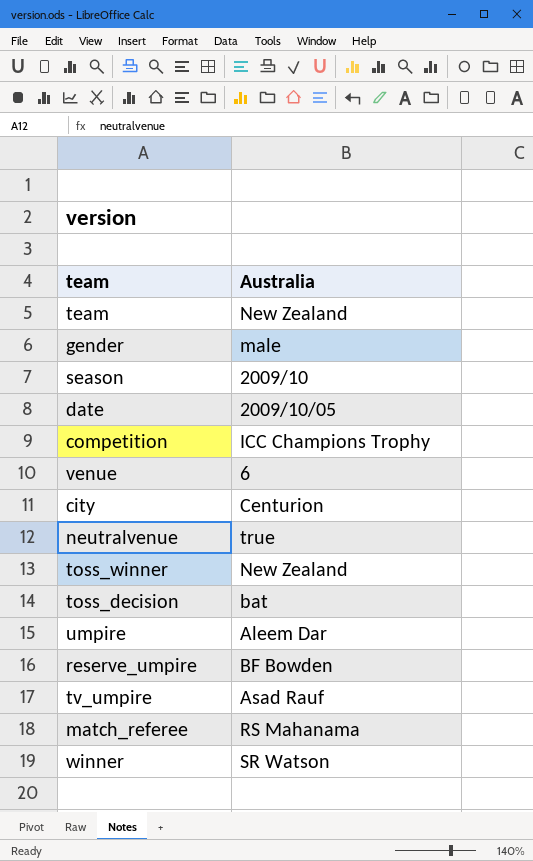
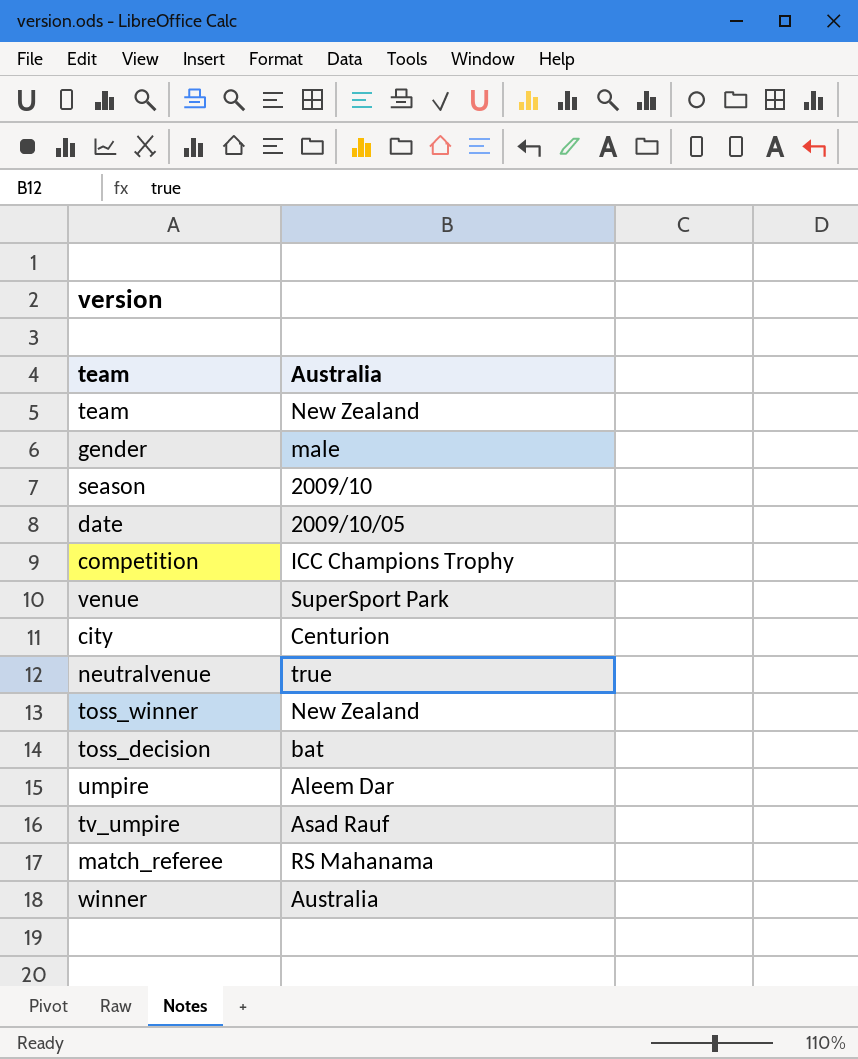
row reserve_umpire: BF Bowden -> none
venue | Australia: 6 -> SuperSport Park
winner | Australia: SR Watson -> Australia

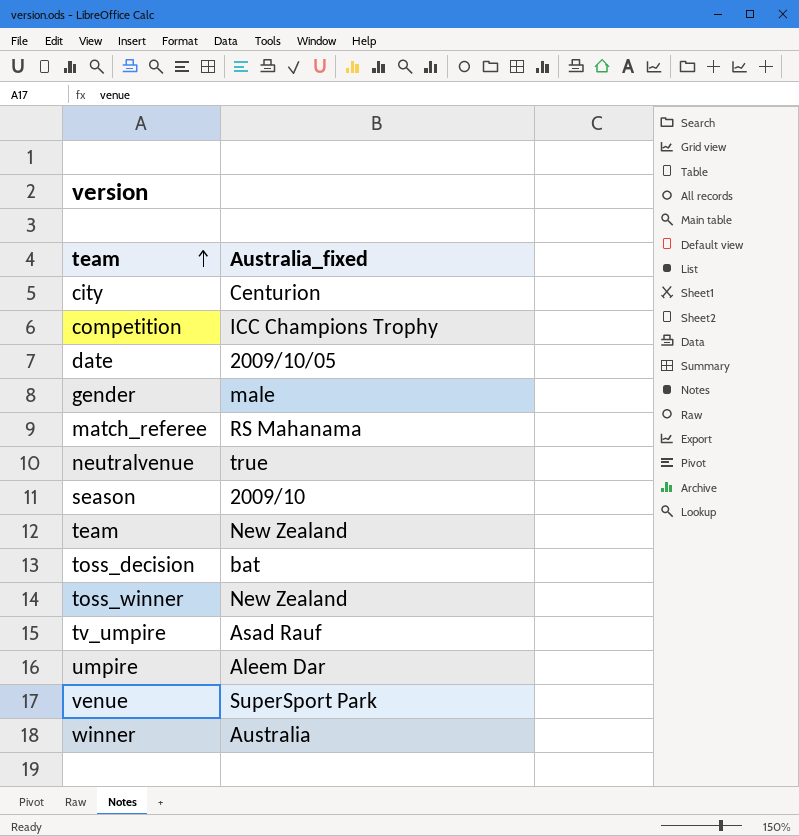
row order: none -> team ascending
column name: Australia -> Australia_fixed

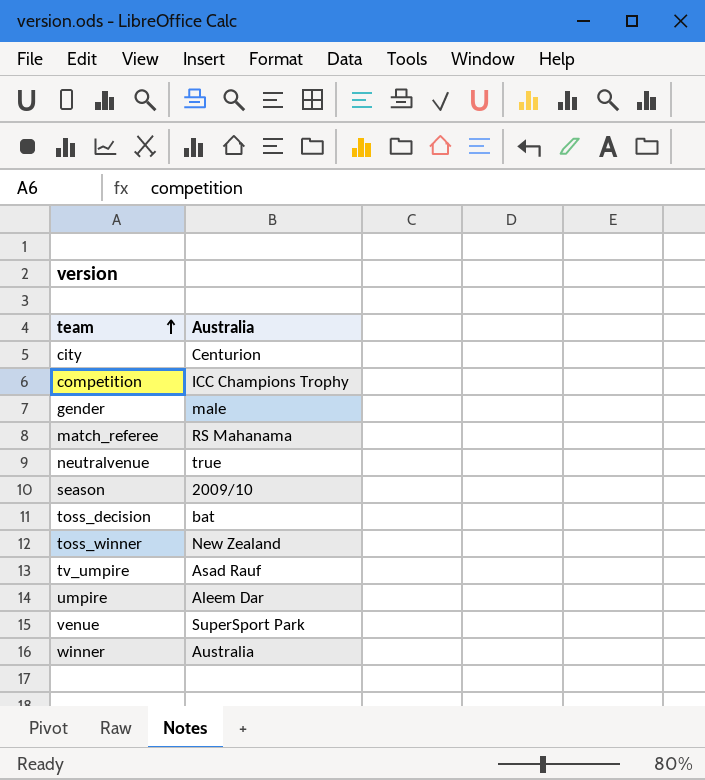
column name: Australia_fixed -> Australia
row date: 2009/10/05 -> none
row team: New Zealand -> none

